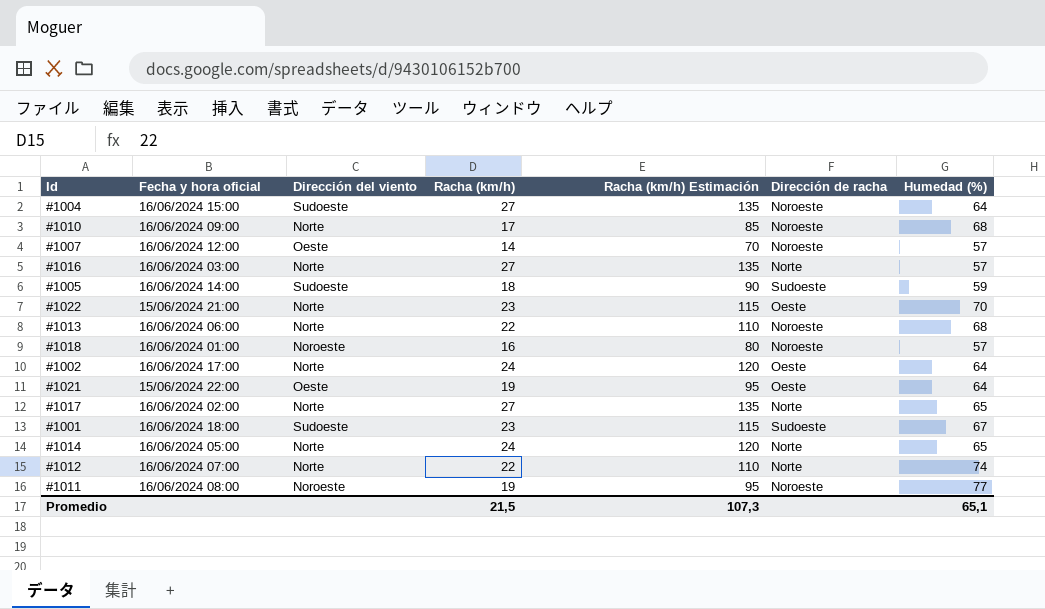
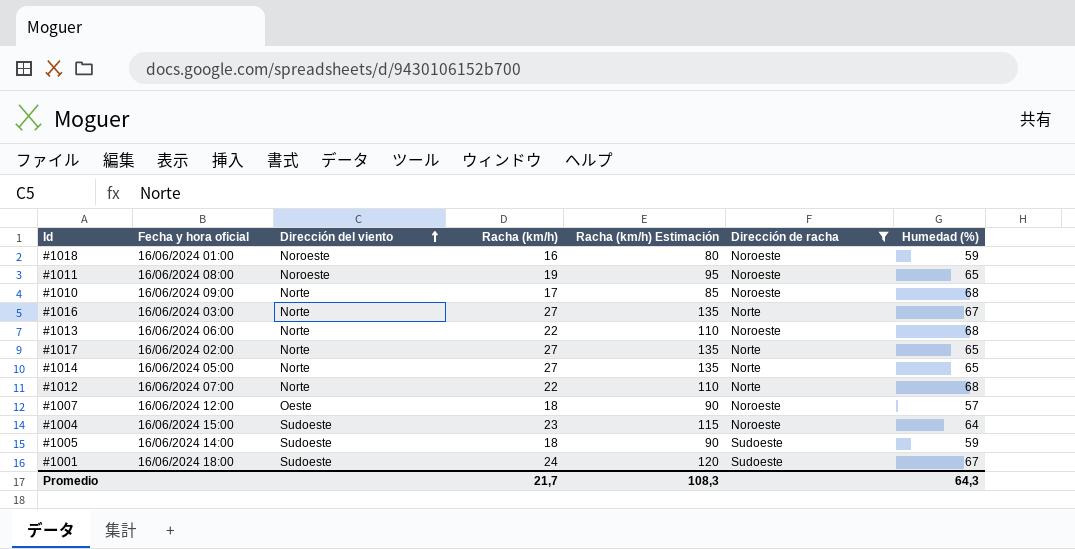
filter: none -> Dirección de racha != Oeste
row order: none -> Dirección del viento ascending
#1018 | Humedad (%): 57 -> 59
#1011 | Humedad (%): 77 -> 65
#1016 | Humedad (%): 57 -> 67
#1014 | Racha (km/h): 24 -> 27
#1014 | Racha (km/h) Estimación: 120 -> 135
#1012 | Humedad (%): 74 -> 68
#1007 | Racha (km/h): 14 -> 18
#1007 | Racha (km/h) Estimación: 70 -> 90
#1004 | Racha (km/h): 27 -> 23
#1004 | Racha (km/h) Estimación: 135 -> 115
#1001 | Racha (km/h): 23 -> 24
#1001 | Racha (km/h) Estimación: 115 -> 120
Promedio | Racha (km/h): 21,5 -> 21,7
Promedio | Racha (km/h) Estimación: 107,3 -> 108,3
Promedio | Humedad (%): 65,1 -> 64,3

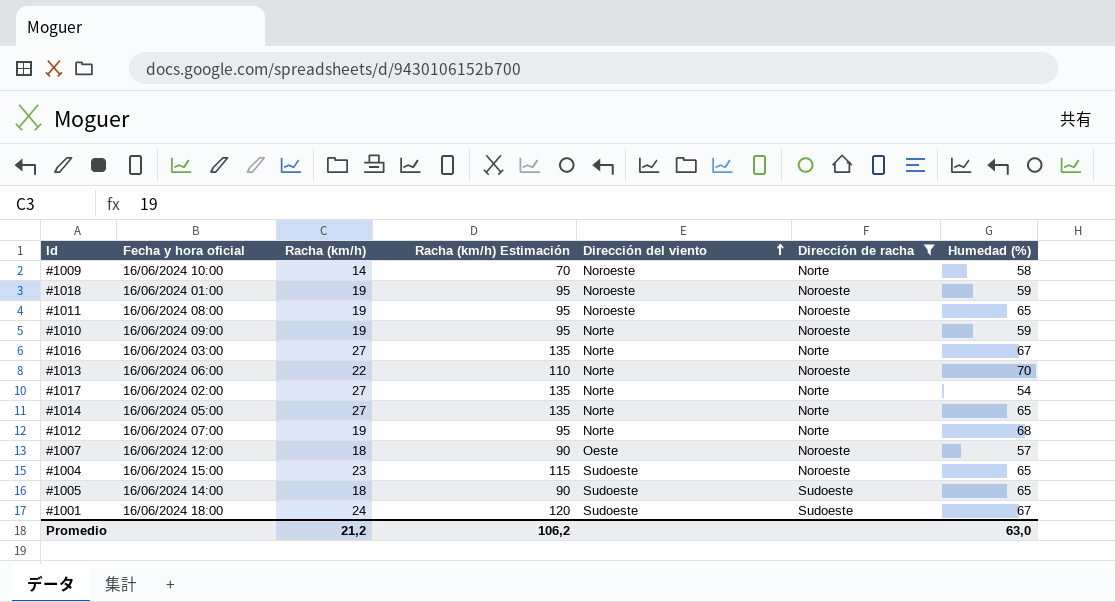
column Dirección del viento | position: 3 -> 5
row #1009: none -> 16/06/2024 10:00 | 14 | 70 | Noroeste | Norte | 58
#1018 | Racha (km/h): 16 -> 19
#1018 | Racha (km/h) Estimación: 80 -> 95
#1010 | Racha (km/h): 17 -> 19
#1010 | Racha (km/h) Estimación: 85 -> 95
#1010 | Humedad (%): 68 -> 59
#1013 | Humedad (%): 68 -> 70
#1017 | Humedad (%): 65 -> 54
#1012 | Racha (km/h): 22 -> 19
#1012 | Racha (km/h) Estimación: 110 -> 95
#1004 | Humedad (%): 64 -> 65
#1005 | Humedad (%): 59 -> 65
Promedio | Racha (km/h): 21,7 -> 21,2
Promedio | Racha (km/h) Estimación: 108,3 -> 106,2
Promedio | Humedad (%): 64,3 -> 63,0

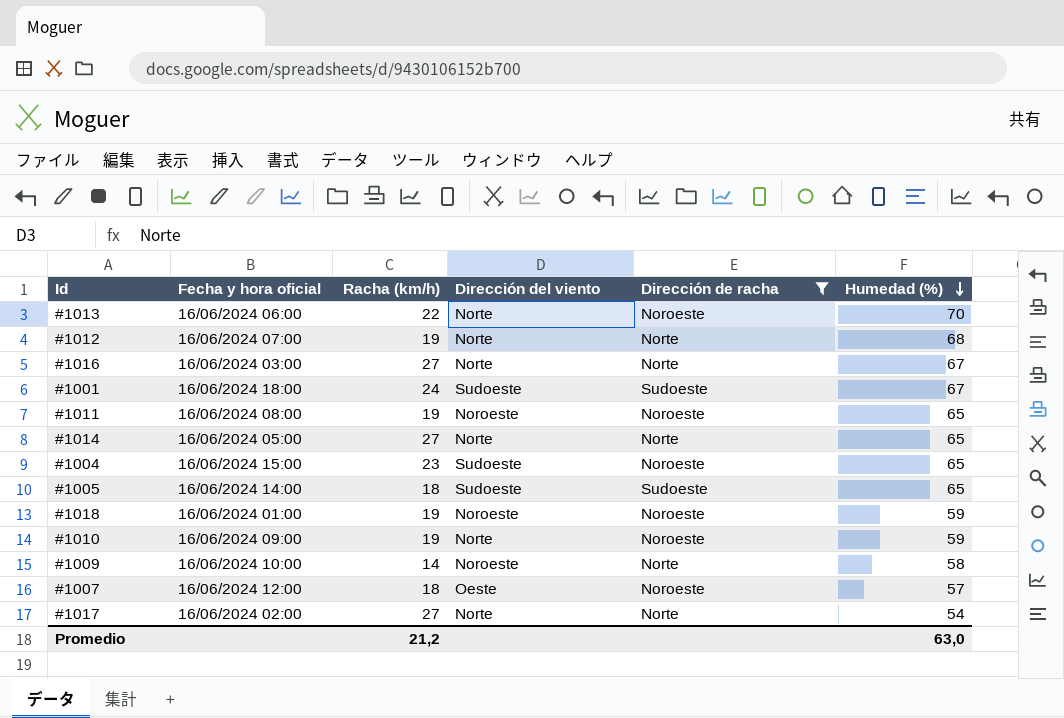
row order: Dirección del viento ascending -> Humedad (%) descending
column Racha (km/h) Estimación | formula: [Racha (km/h)] * 5 -> none

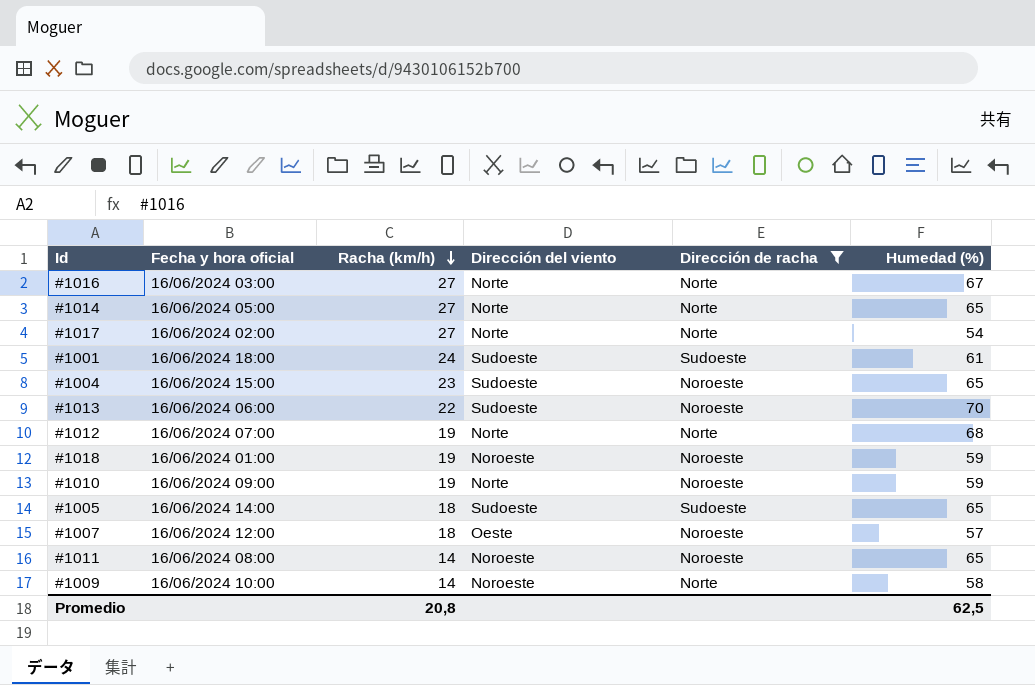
row order: Humedad (%) descending -> Racha (km/h) descending
#1001 | Humedad (%): 67 -> 61
#1013 | Dirección del viento: Norte -> Sudoeste
#1011 | Racha (km/h): 19 -> 14
Promedio | Racha (km/h): 21,2 -> 20,8
Promedio | Humedad (%): 63,0 -> 62,5

